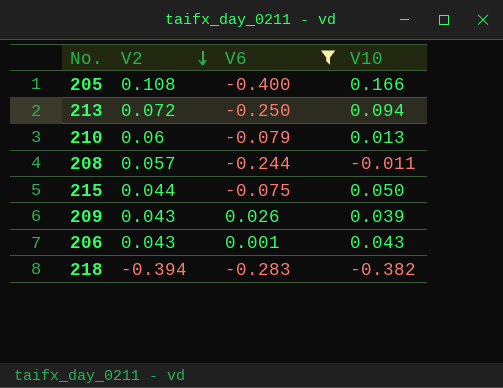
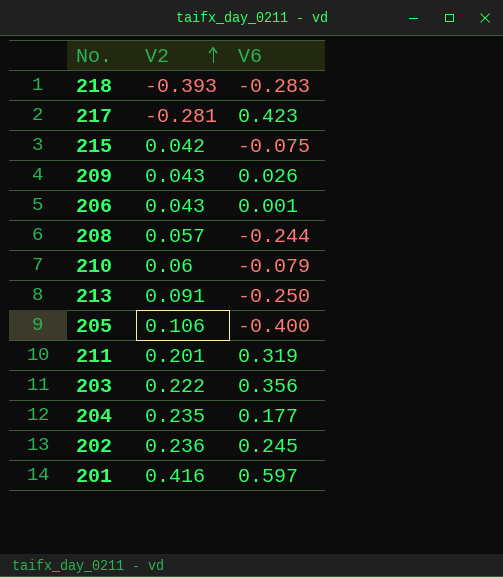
filter: V6 <= 0.026 -> none
row order: V2 descending -> V2 ascending
column V10 | position: 4 -> none
218 | V2: -0.394 -> -0.393
215 | V2: 0.044 -> 0.042
213 | V2: 0.072 -> 0.091
205 | V2: 0.108 -> 0.106

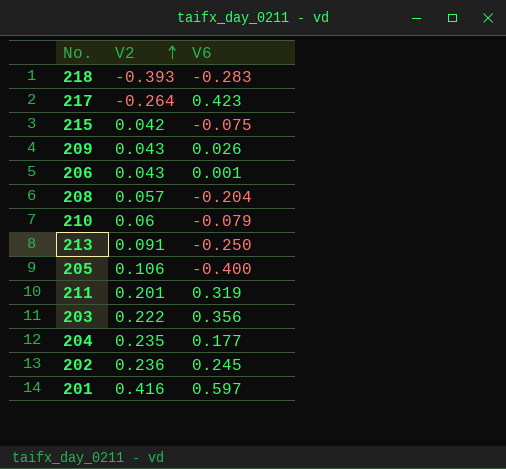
217 | V2: -0.281 -> -0.264
208 | V6: -0.244 -> -0.204

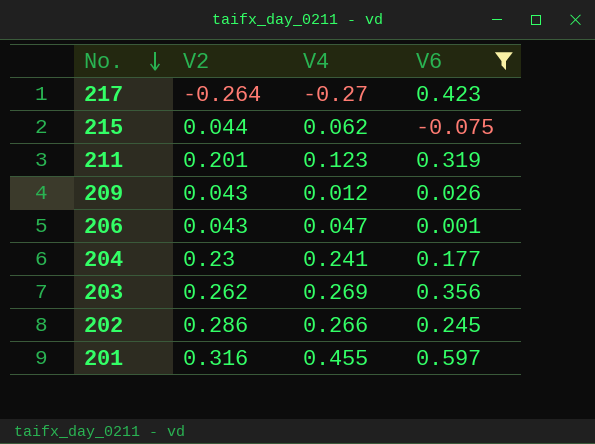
filter: none -> V6 >= -0.075
row order: V2 ascending -> No. descending
column V4 | position: none -> 3
215 | V2: 0.042 -> 0.044
204 | V2: 0.235 -> 0.23
203 | V2: 0.222 -> 0.262
202 | V2: 0.236 -> 0.286
201 | V2: 0.416 -> 0.316

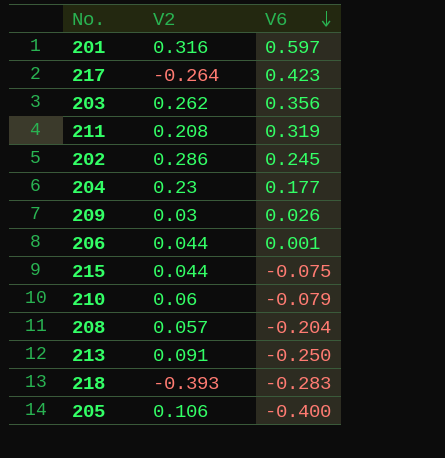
filter: V6 >= -0.075 -> none
row order: No. descending -> V6 descending
column V4 | position: 3 -> none
211 | V2: 0.201 -> 0.208
209 | V2: 0.043 -> 0.03
206 | V2: 0.043 -> 0.044

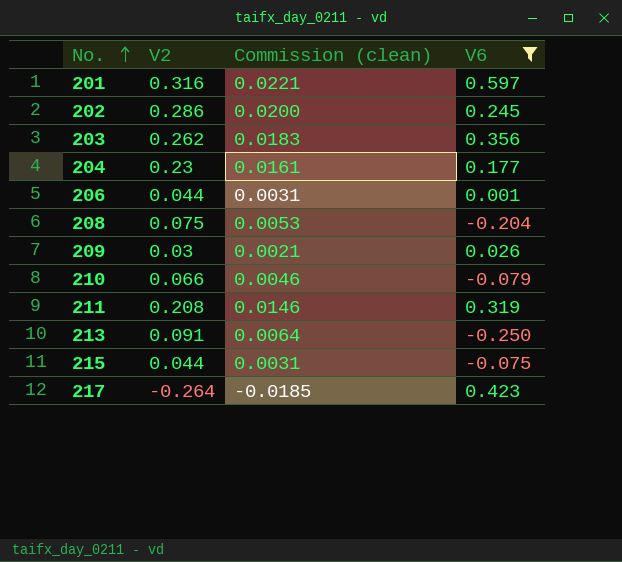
filter: none -> V6 >= -0.250
row order: V6 descending -> No. ascending
column Commission (clean) | formula: none -> [V2] * 0.07
208 | V2: 0.057 -> 0.075
210 | V2: 0.06 -> 0.066

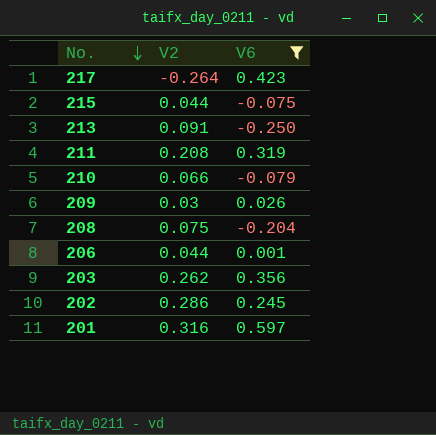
row order: No. ascending -> No. descending
column Commission (clean) | formula: [V2] * 0.07 -> none
row 204: 0.23 | 0.0161 | 0.177 -> none

